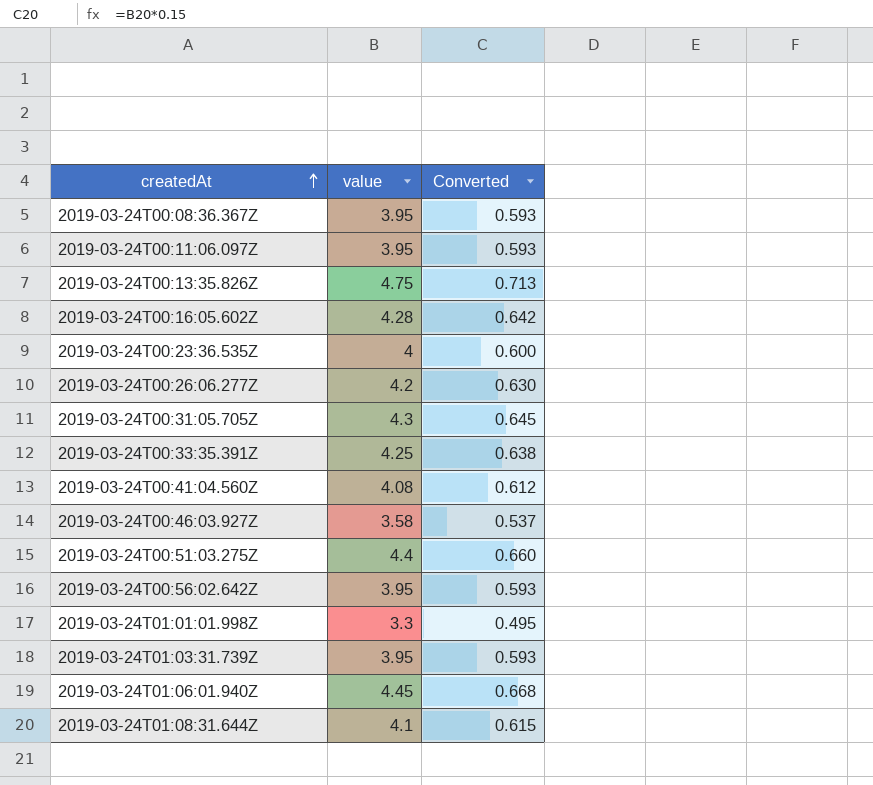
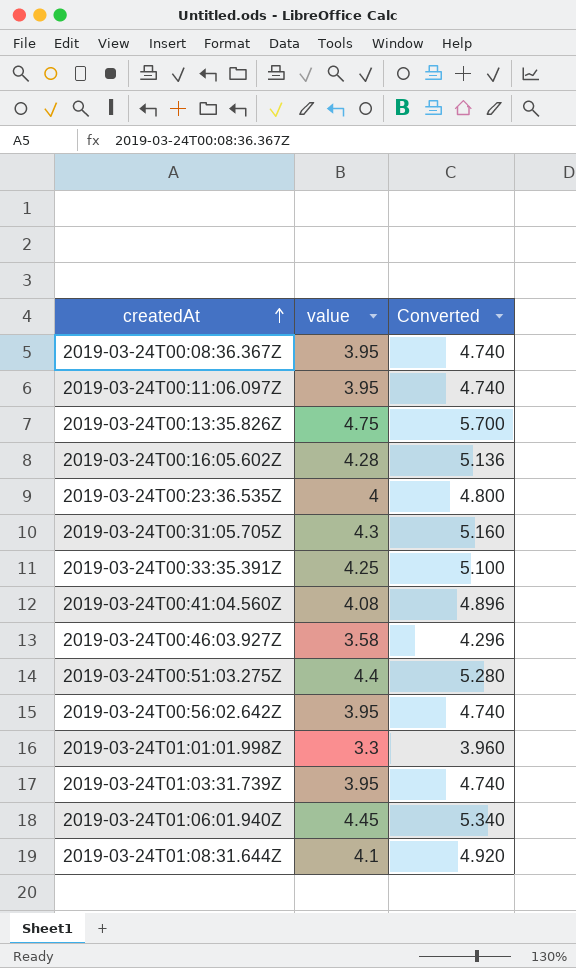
column Converted | formula: [value] * 0.15 -> [value] * 1.2
row 2019-03-24T00:26:06.277Z: 4.2 | 0.630 -> none

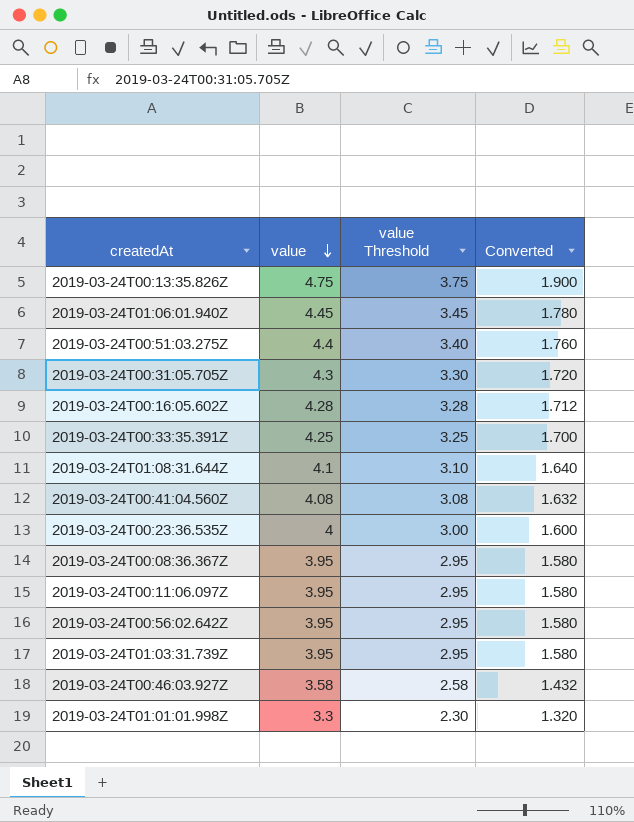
row order: createdAt ascending -> value descending
column value Threshold | formula: none -> [value] - 1
column Converted | formula: [value] * 1.2 -> [value] * 0.4

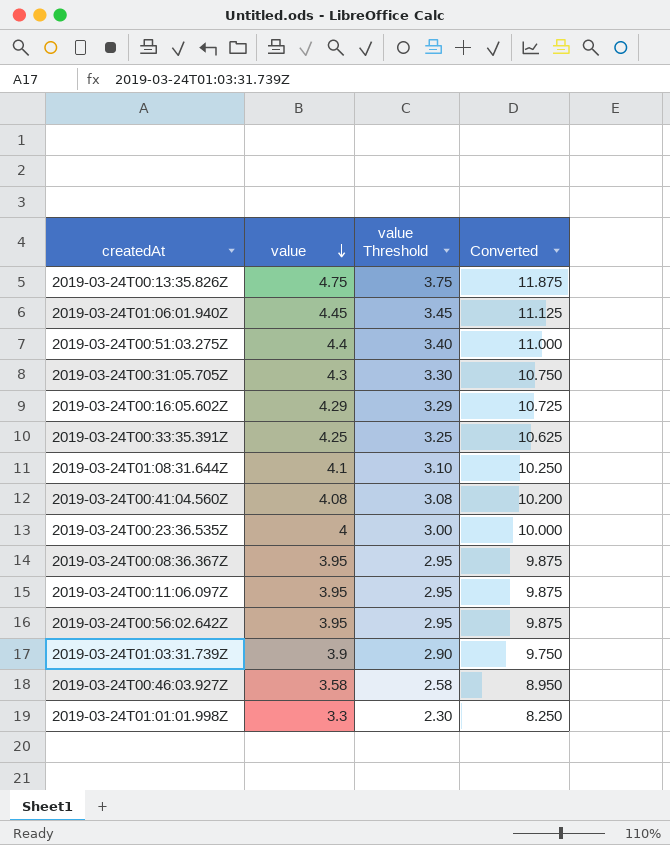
column Converted | formula: [value] * 0.4 -> [value] * 2.5
2019-03-24T00:16:05.602Z | value: 4.28 -> 4.29
2019-03-24T00:16:05.602Z | value Threshold: 3.28 -> 3.29
2019-03-24T01:03:31.739Z | value: 3.95 -> 3.9
2019-03-24T01:03:31.739Z | value Threshold: 2.95 -> 2.90

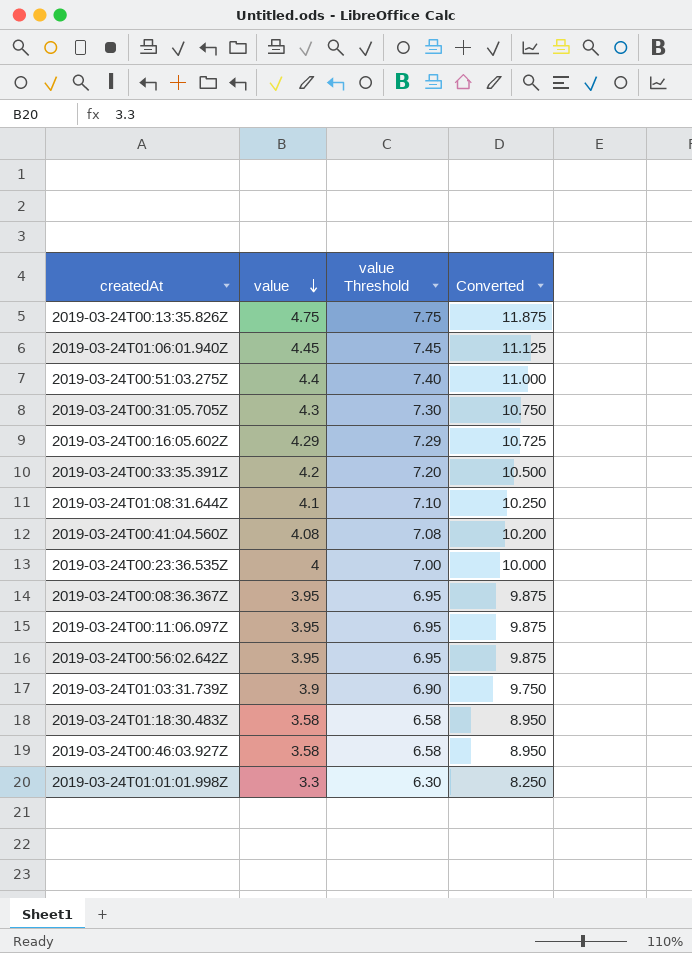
column value Threshold | formula: [value] - 1 -> [value] + 3
2019-03-24T00:33:35.391Z | value: 4.25 -> 4.2
2019-03-24T00:33:35.391Z | Converted: 10.625 -> 10.500
row 2019-03-24T01:18:30.483Z: none -> 3.58 | 6.58 | 8.950

